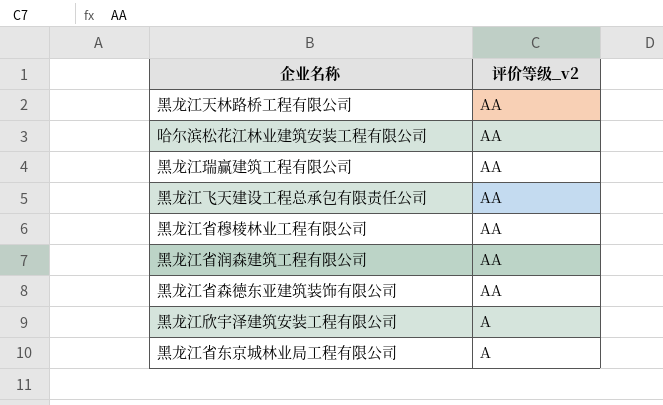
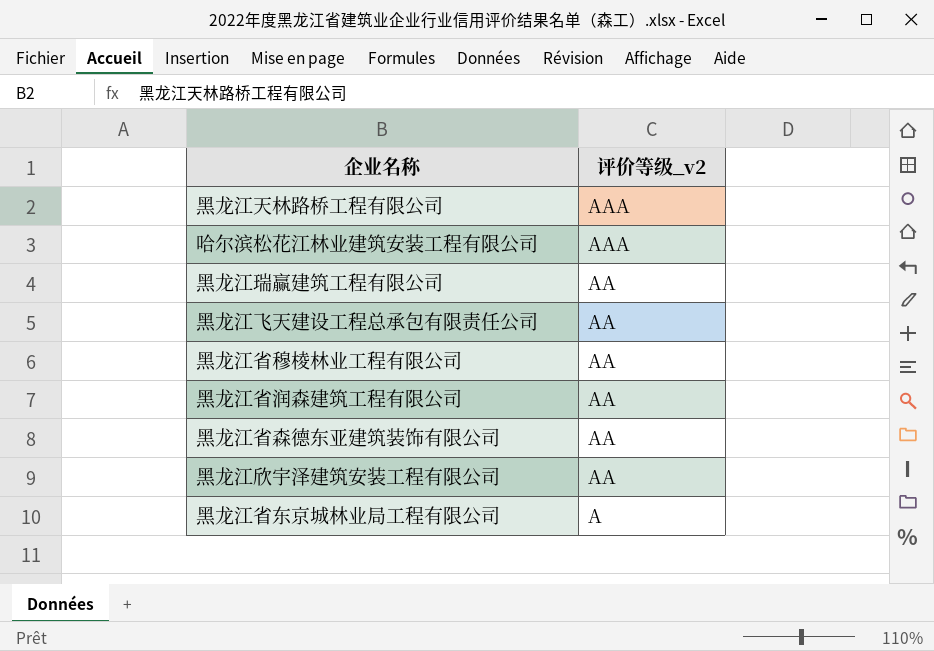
黑龙江天林路桥工程有限公司 | 评价等级_v2: AA -> AAA
哈尔滨松花江林业建筑安装工程有限公司 | 评价等级_v2: AA -> AAA
黑龙江欣宇泽建筑安装工程有限公司 | 评价等级_v2: A -> AA

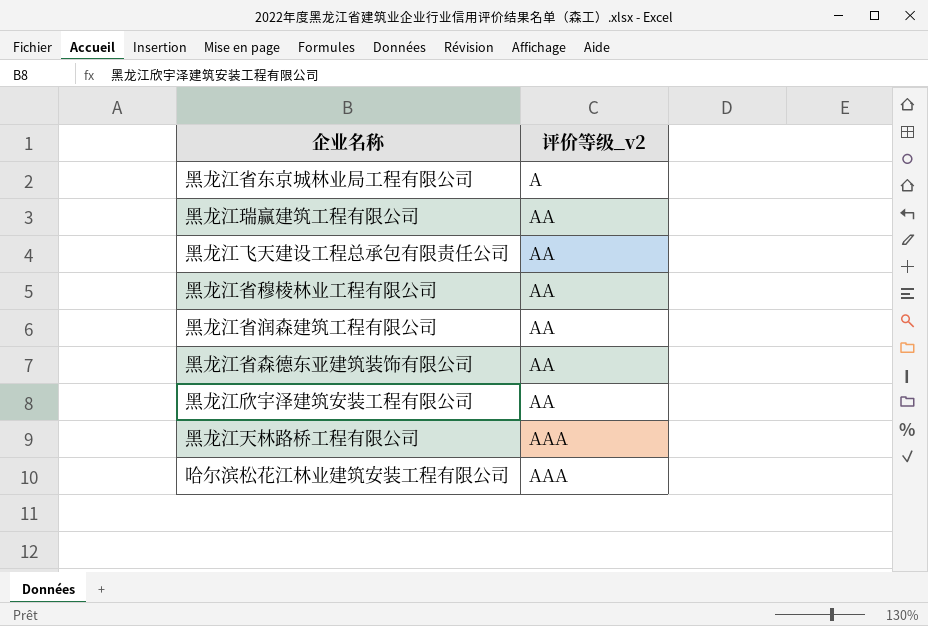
row order: 评价等级_v2 descending -> 评价等级_v2 ascending

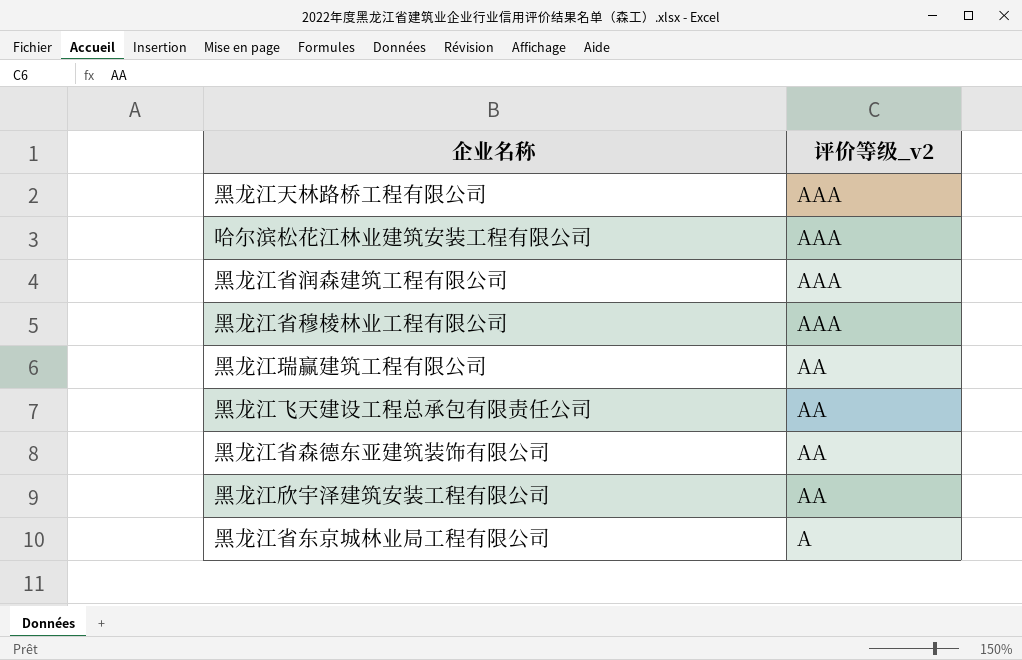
row order: 评价等级_v2 ascending -> 评价等级_v2 descending
黑龙江省润森建筑工程有限公司 | 评价等级_v2: AA -> AAA
黑龙江省穆棱林业工程有限公司 | 评价等级_v2: AA -> AAA

